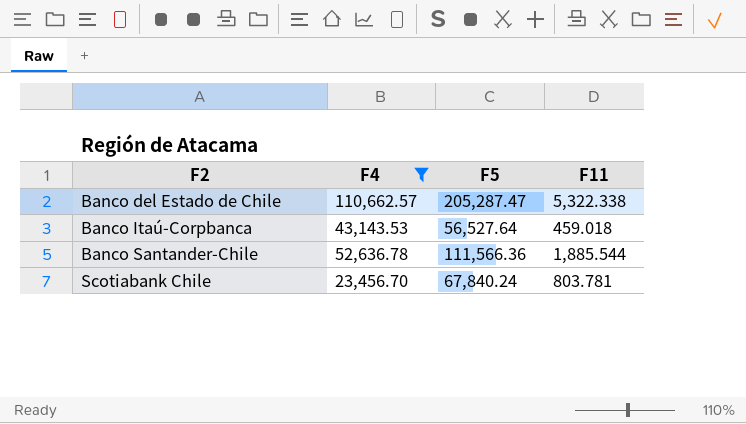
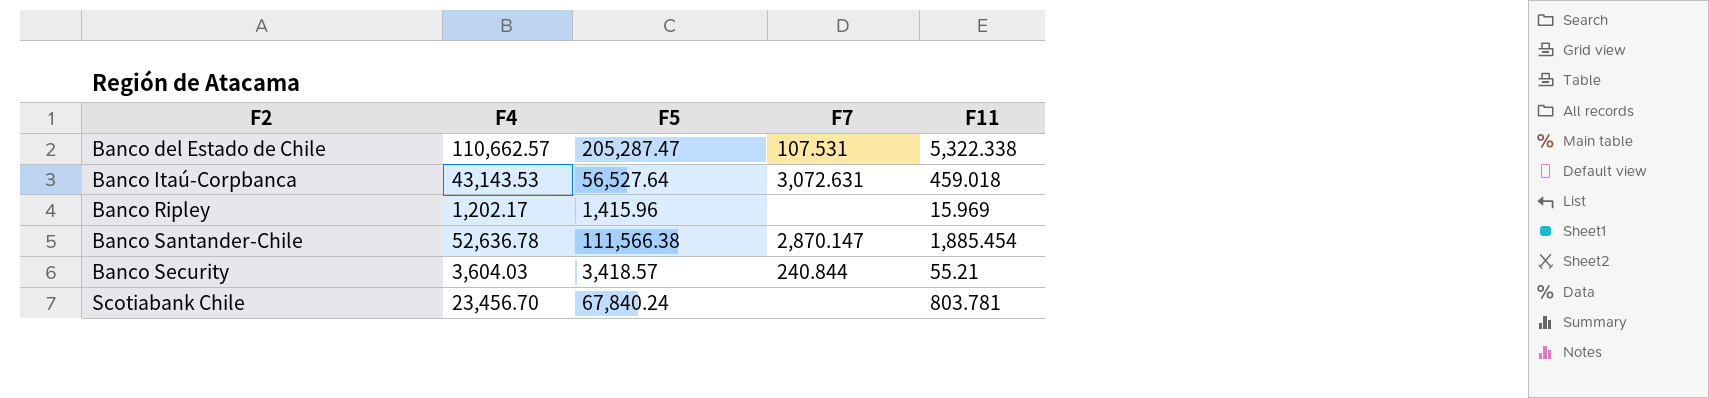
filter: F4 >= 23,456.70 -> none
column F7 | position: none -> 4
Banco Santander-Chile | F5: 111,566.36 -> 111,566.38
Banco Santander-Chile | F11: 1,885.544 -> 1,885.454

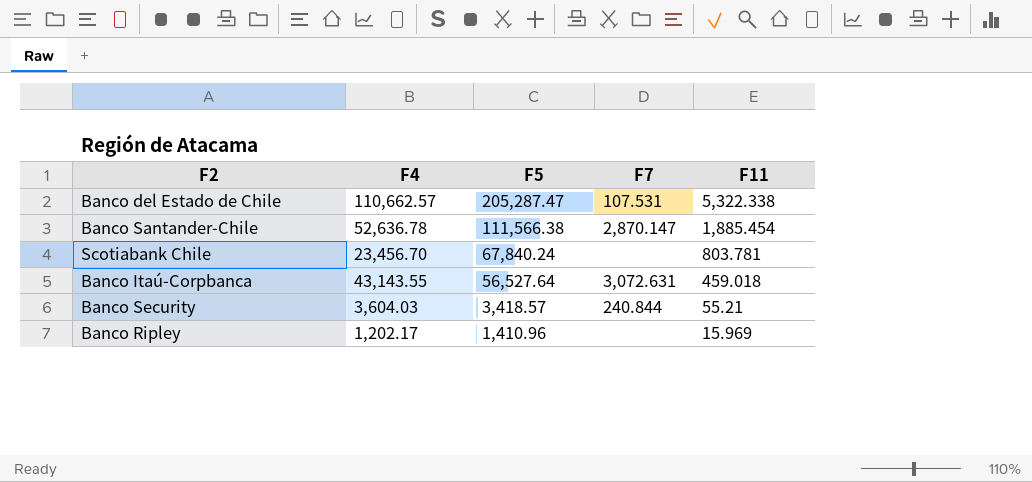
row order: F2 ascending -> F5 descending
Banco Itaú-Corpbanca | F4: 43,143.53 -> 43,143.55
Banco Ripley | F5: 1,415.96 -> 1,410.96

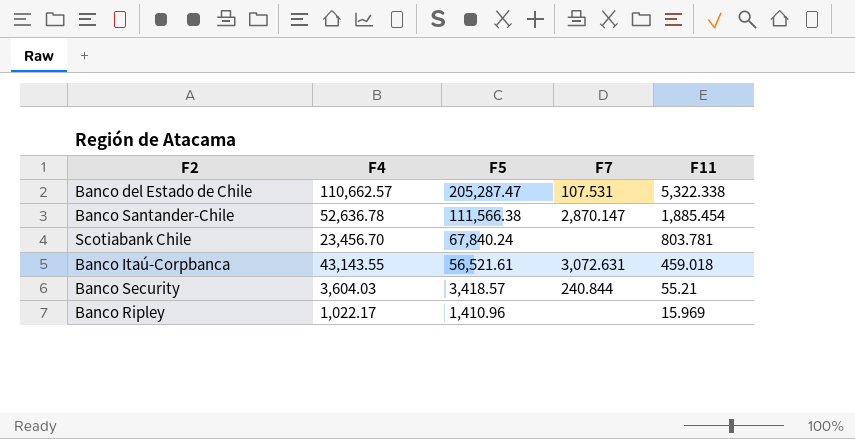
Banco Itaú-Corpbanca | F5: 56,527.64 -> 56,521.61
Banco Ripley | F4: 1,202.17 -> 1,022.17

